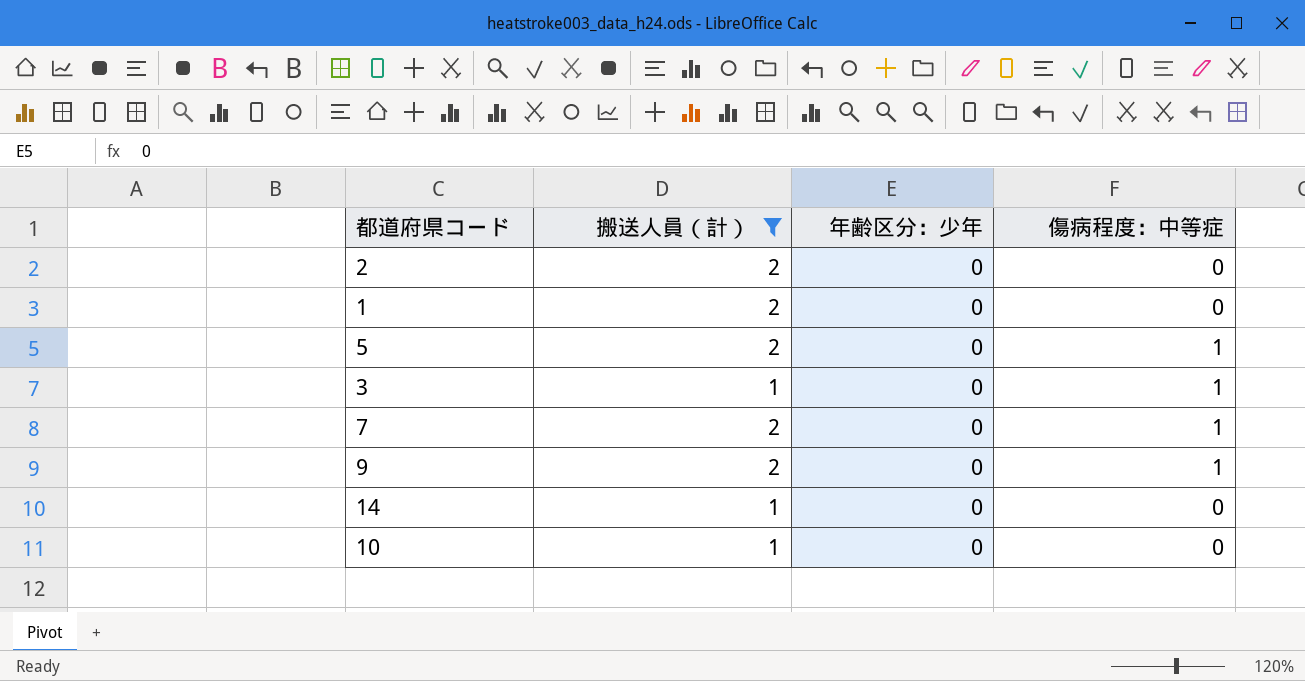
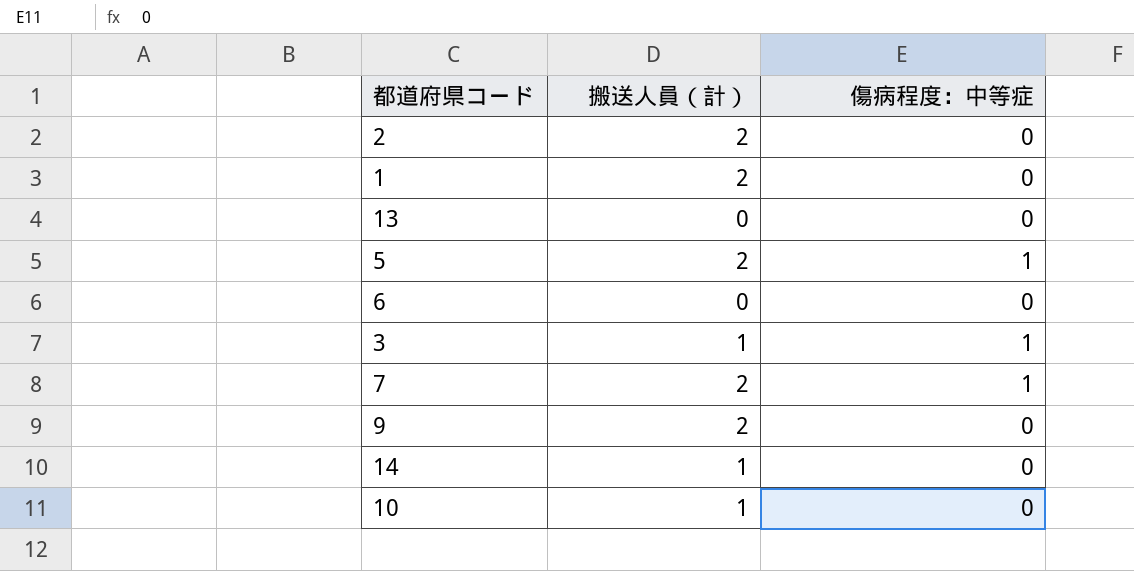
filter: 搬送人員（計） != 0 -> none
column 年齢区分：少年 | position: 3 -> none
9 | 傷病程度：中等症: 1 -> 0

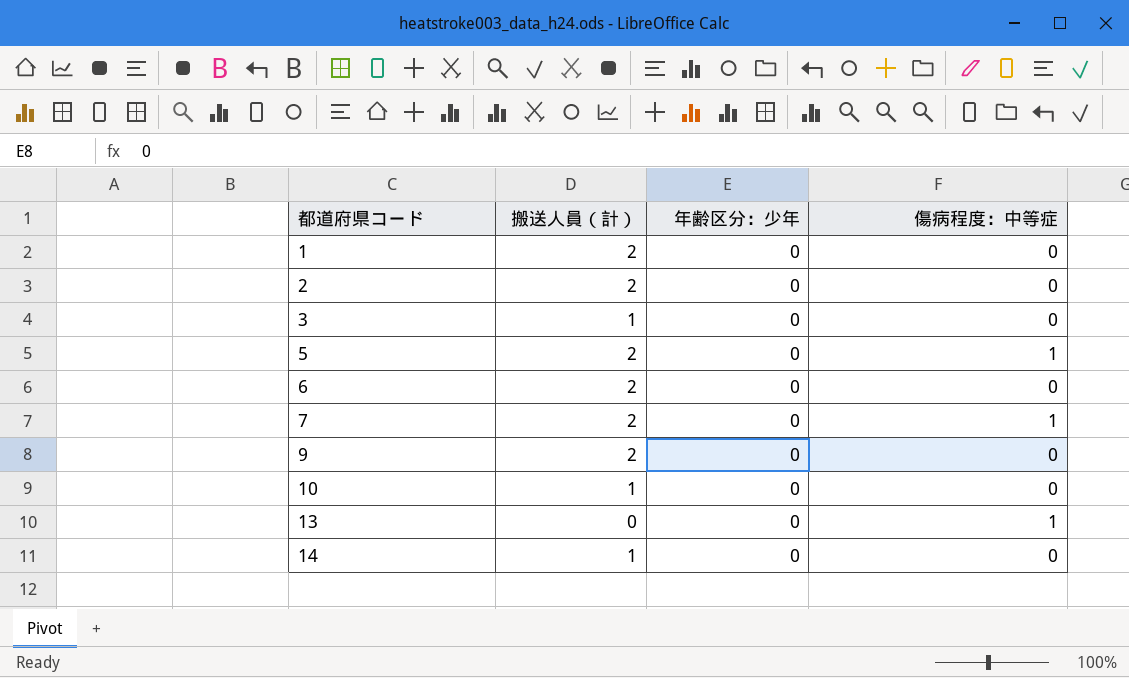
row order: none -> 都道府県コード ascending
column 年齢区分：少年 | position: none -> 3
3 | 傷病程度：中等症: 1 -> 0
6 | 搬送人員（計）: 0 -> 2
13 | 傷病程度：中等症: 0 -> 1

